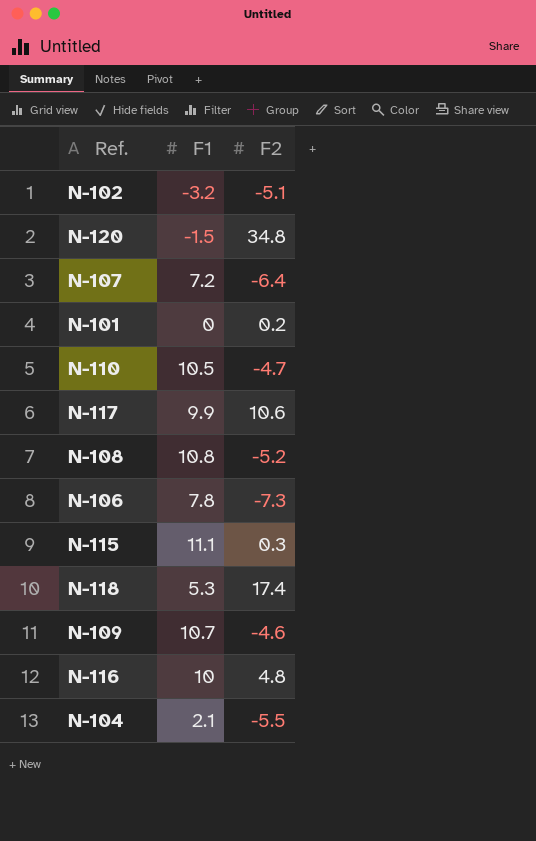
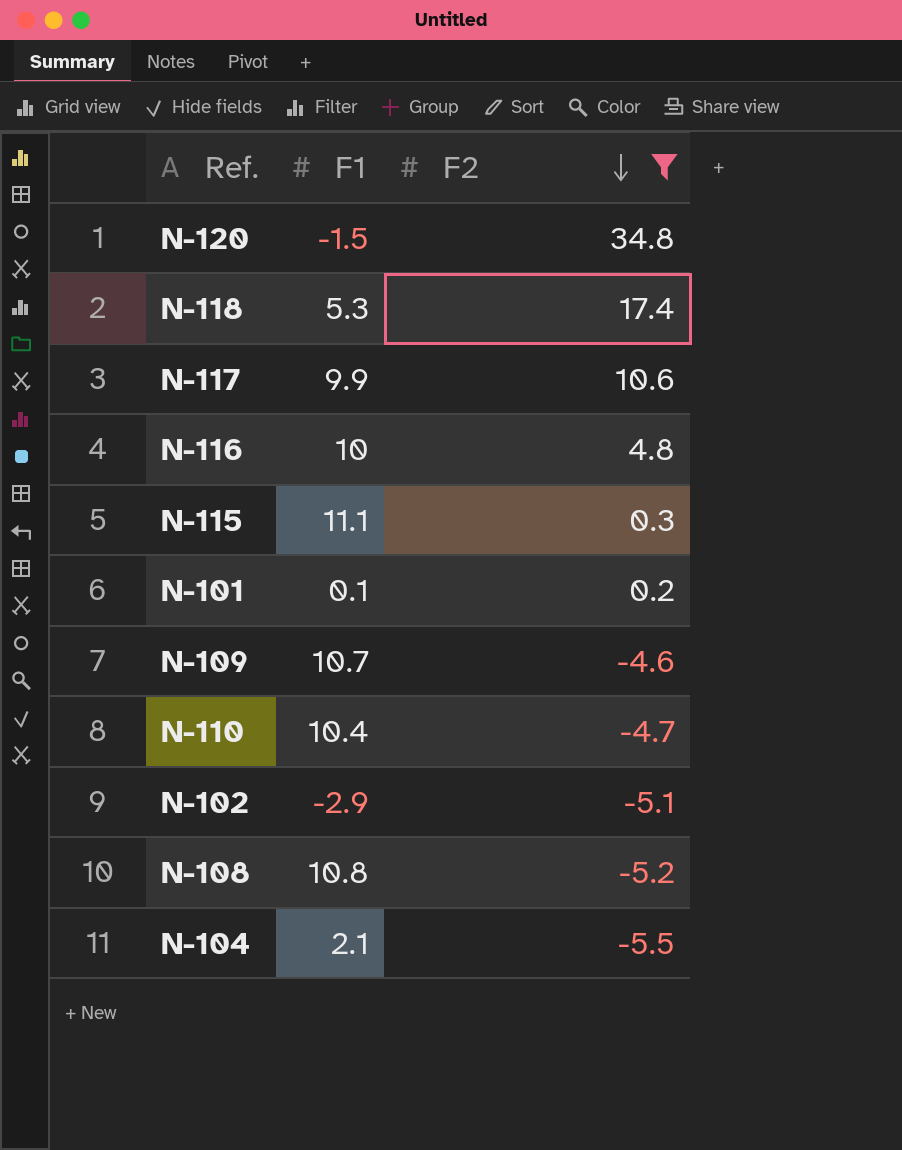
filter: none -> F2 >= -5.5
row order: none -> F2 descending
N-101 | F1: 0 -> 0.1
N-110 | F1: 10.5 -> 10.4
N-102 | F1: -3.2 -> -2.9

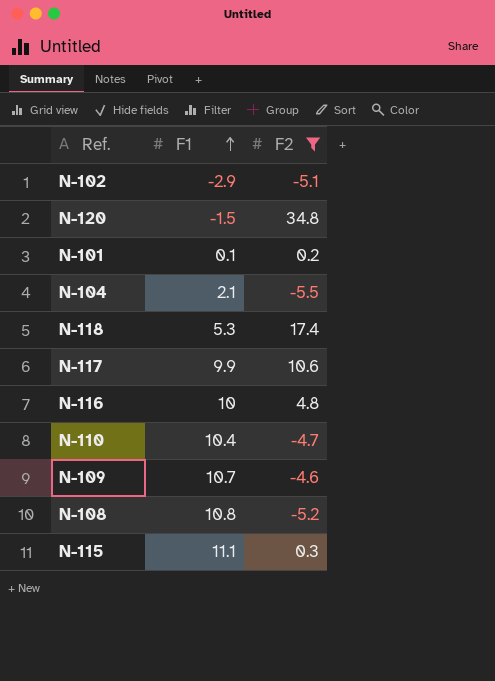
row order: F2 descending -> F1 ascending

